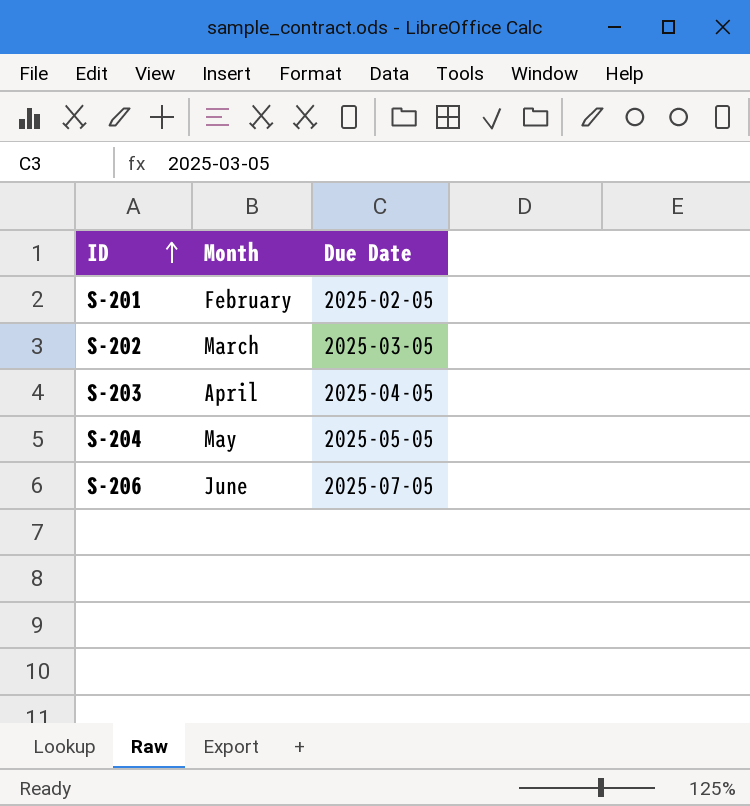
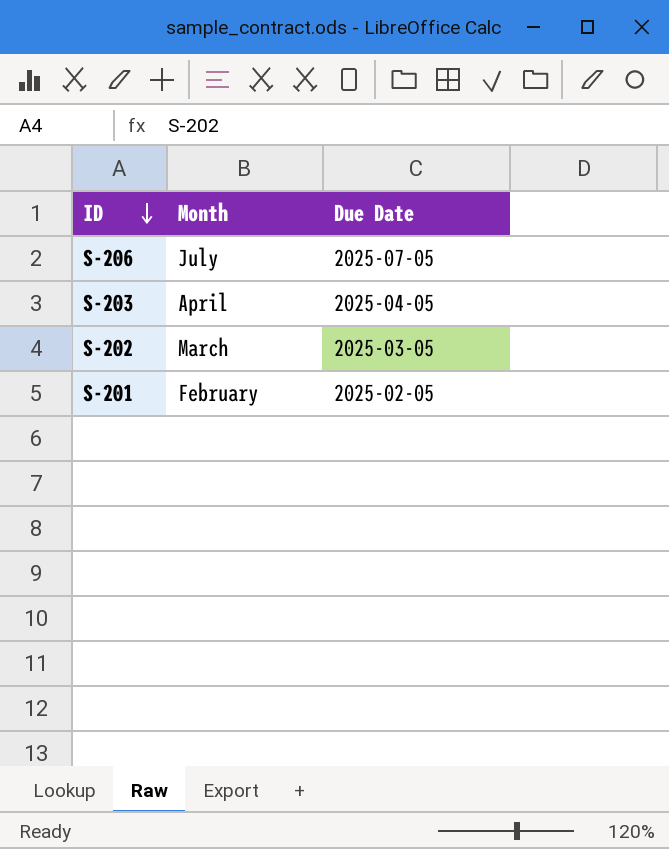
row order: ID ascending -> ID descending
row S-204: May | 2025-05-05 -> none
S-206 | Month: June -> July

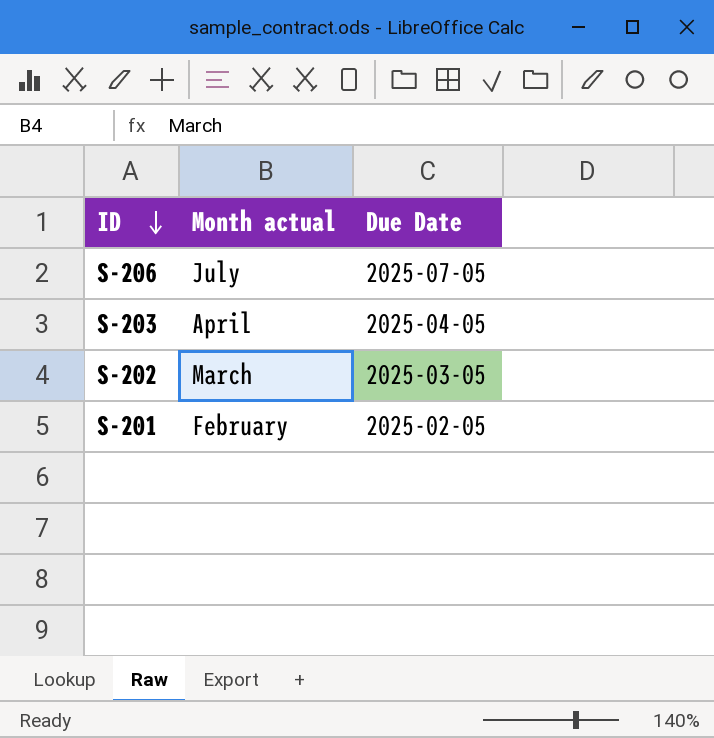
column name: Month -> Month actual

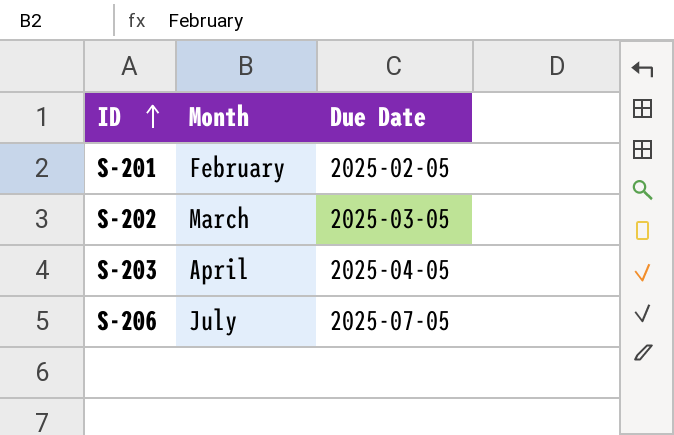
row order: ID descending -> ID ascending
column name: Month actual -> Month

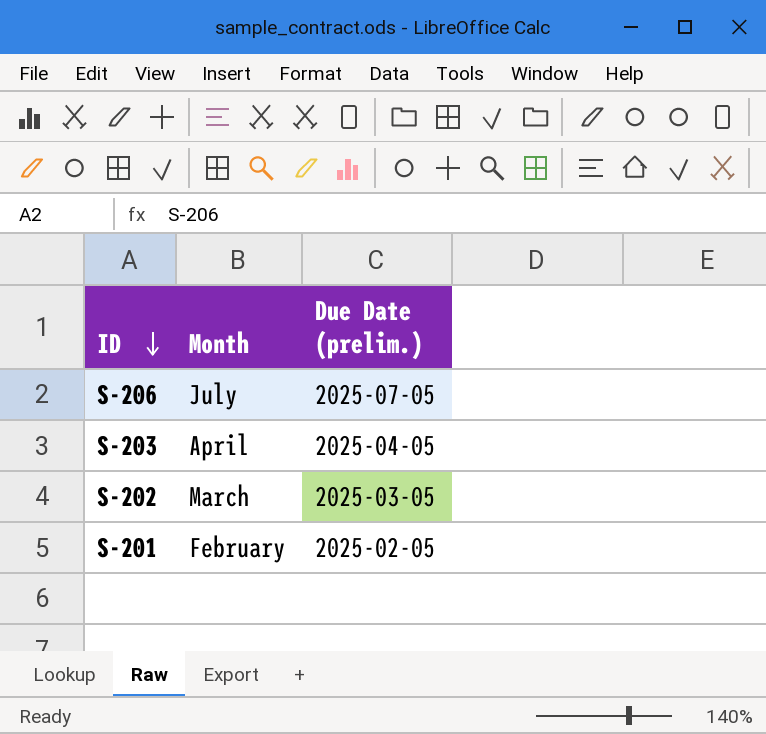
row order: ID ascending -> ID descending
column name: Due Date -> Due Date (prelim.)

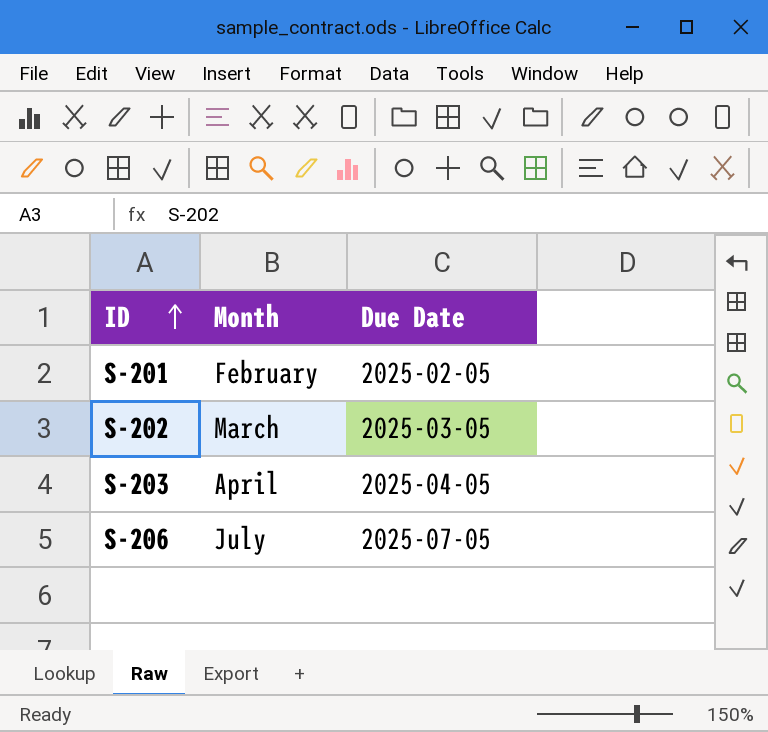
row order: ID descending -> ID ascending
column name: Due Date (prelim.) -> Due Date

